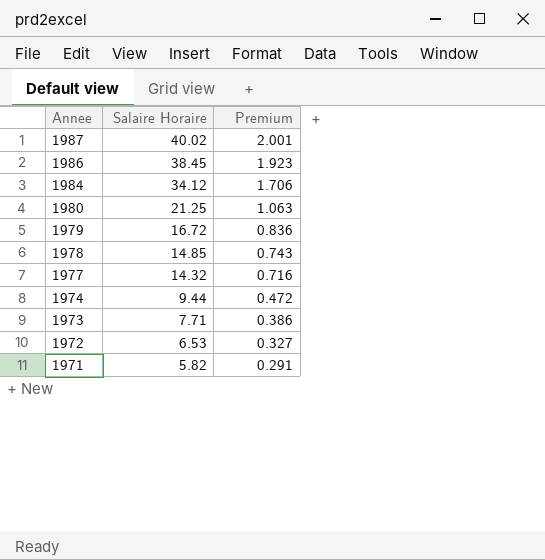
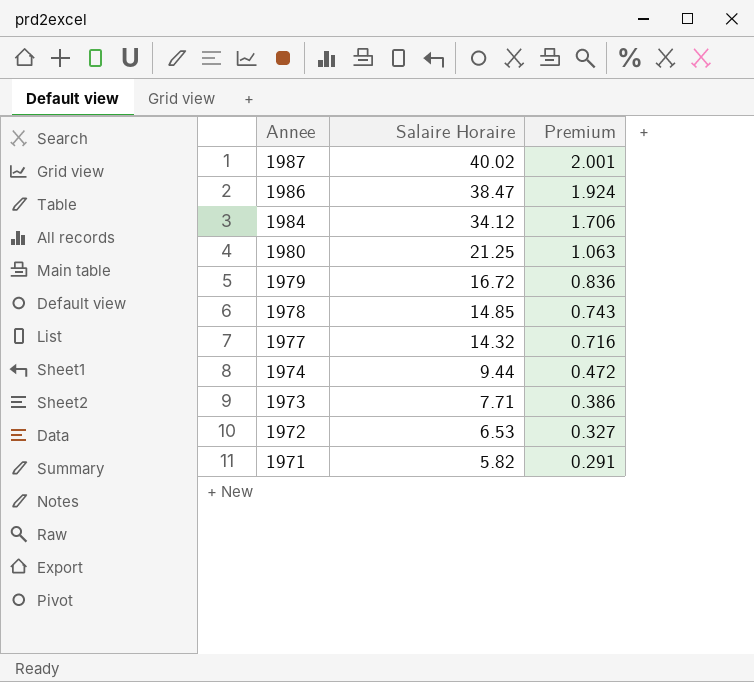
1986 | Salaire Horaire: 38.45 -> 38.47
1986 | Premium: 1.923 -> 1.924

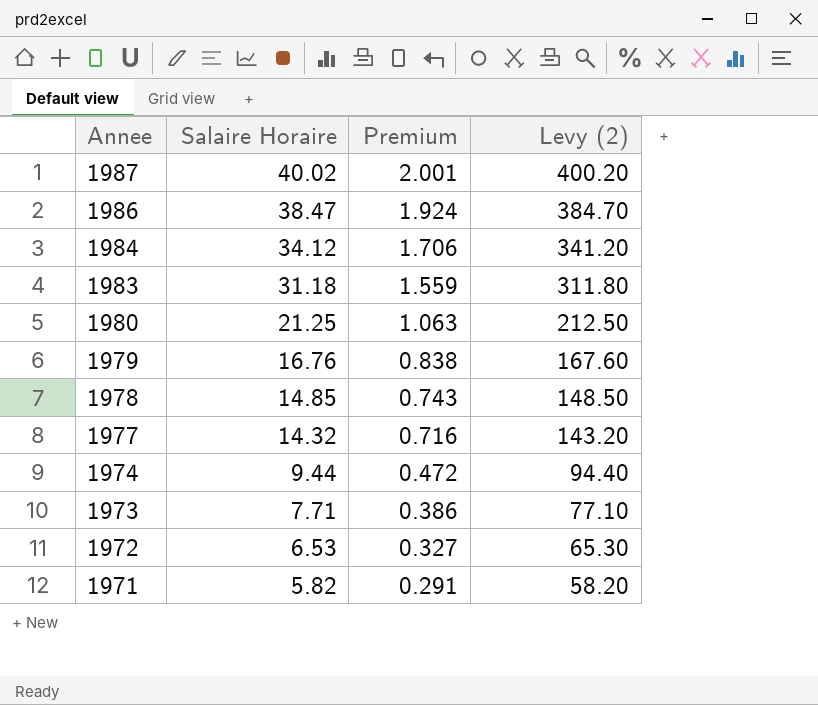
column Levy (2) | formula: none -> [Salaire Horaire] * 10
row 1983: none -> 31.18 | 1.559 | 311.80
1979 | Salaire Horaire: 16.72 -> 16.76
1979 | Premium: 0.836 -> 0.838

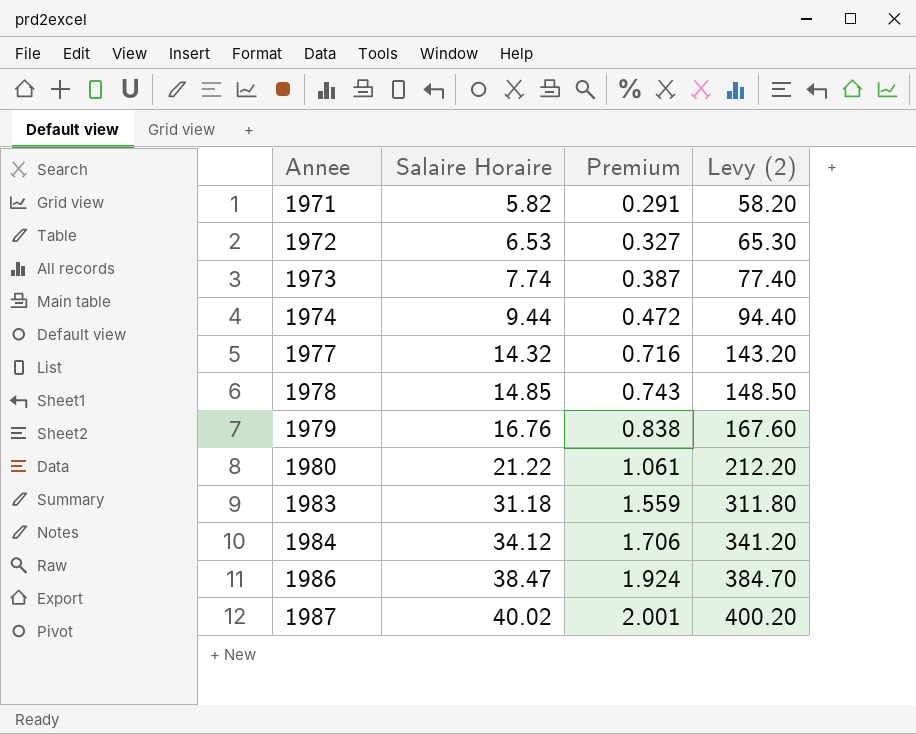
row order: Annee descending -> Annee ascending
1973 | Salaire Horaire: 7.71 -> 7.74
1973 | Premium: 0.386 -> 0.387
1973 | Levy (2): 77.10 -> 77.40
1980 | Salaire Horaire: 21.25 -> 21.22
1980 | Premium: 1.063 -> 1.061
1980 | Levy (2): 212.50 -> 212.20

